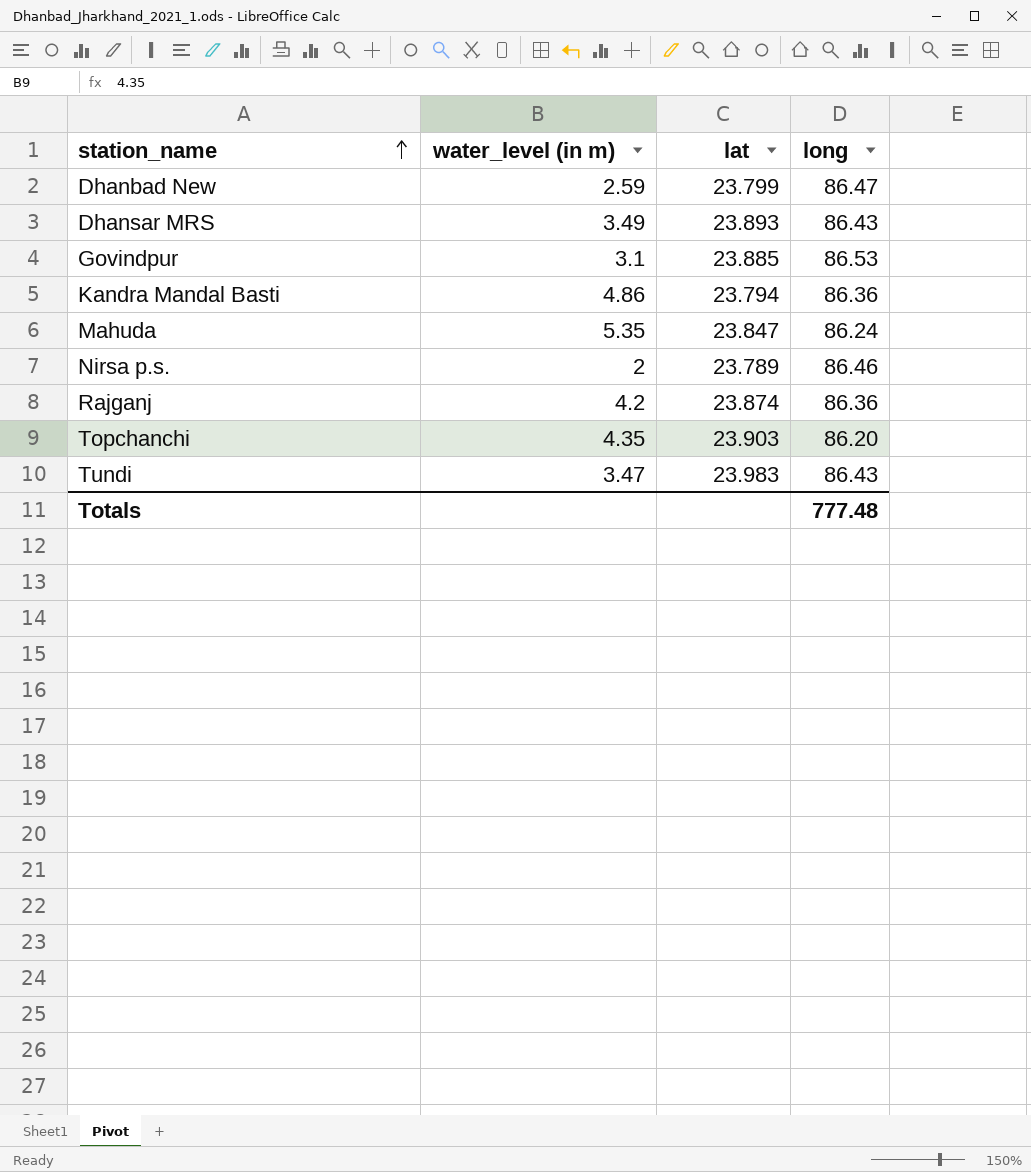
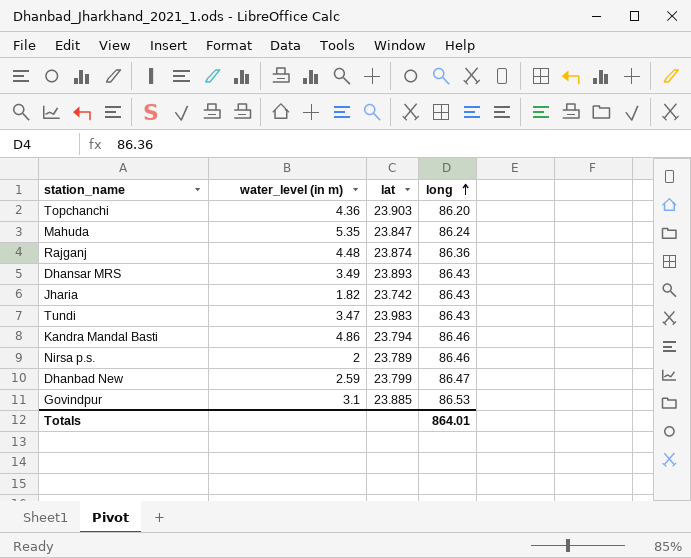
row order: station_name ascending -> long ascending
Topchanchi | water_level (in m): 4.35 -> 4.36
Rajganj | water_level (in m): 4.2 -> 4.48
row Jharia: none -> 1.82 | 23.742 | 86.43
Kandra Mandal Basti | long: 86.36 -> 86.46
Totals | long: 777.48 -> 864.01

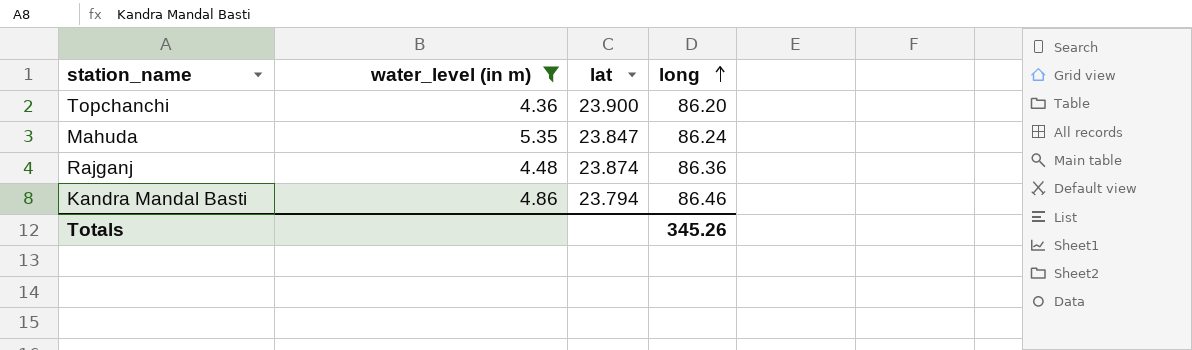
filter: none -> water_level (in m) >= 4.36
Topchanchi | lat: 23.903 -> 23.900
Totals | long: 864.01 -> 345.26

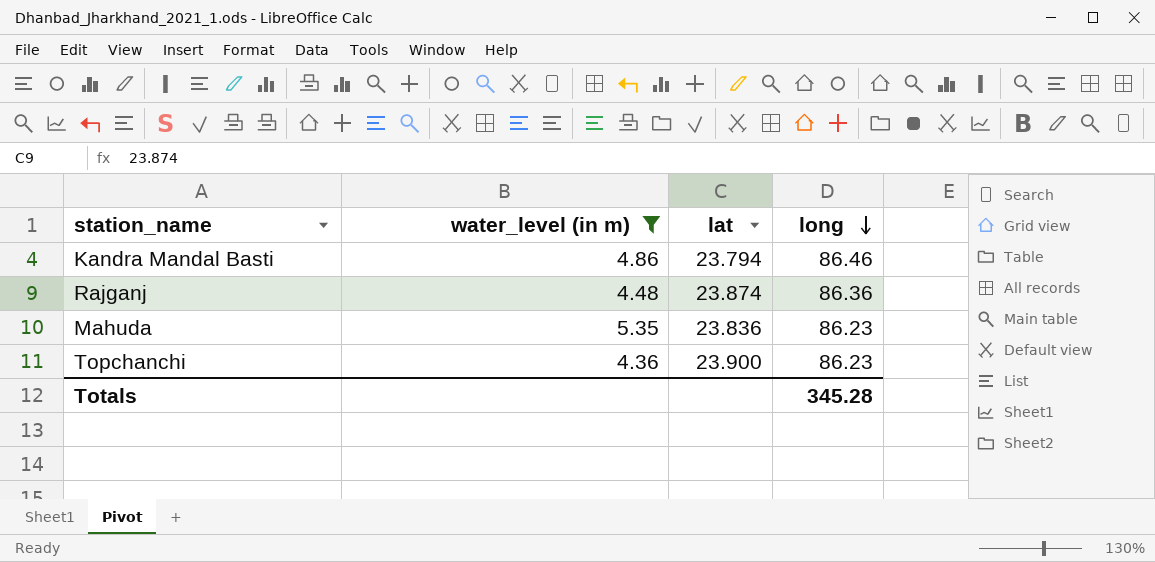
row order: long ascending -> long descending
Mahuda | lat: 23.847 -> 23.836
Mahuda | long: 86.24 -> 86.23
Topchanchi | long: 86.20 -> 86.23
Totals | long: 345.26 -> 345.28

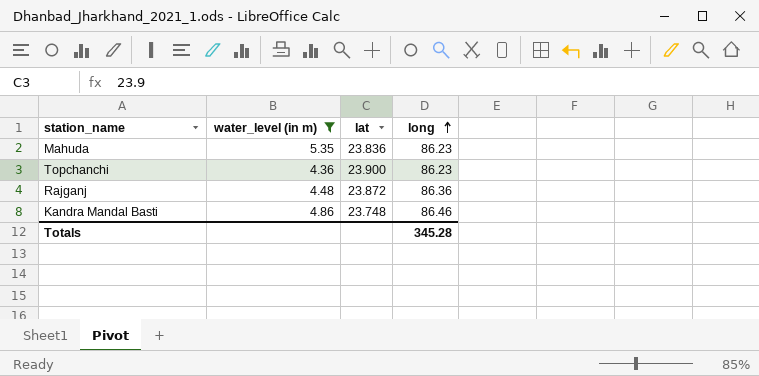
row order: long descending -> long ascending
Rajganj | lat: 23.874 -> 23.872
Kandra Mandal Basti | lat: 23.794 -> 23.748

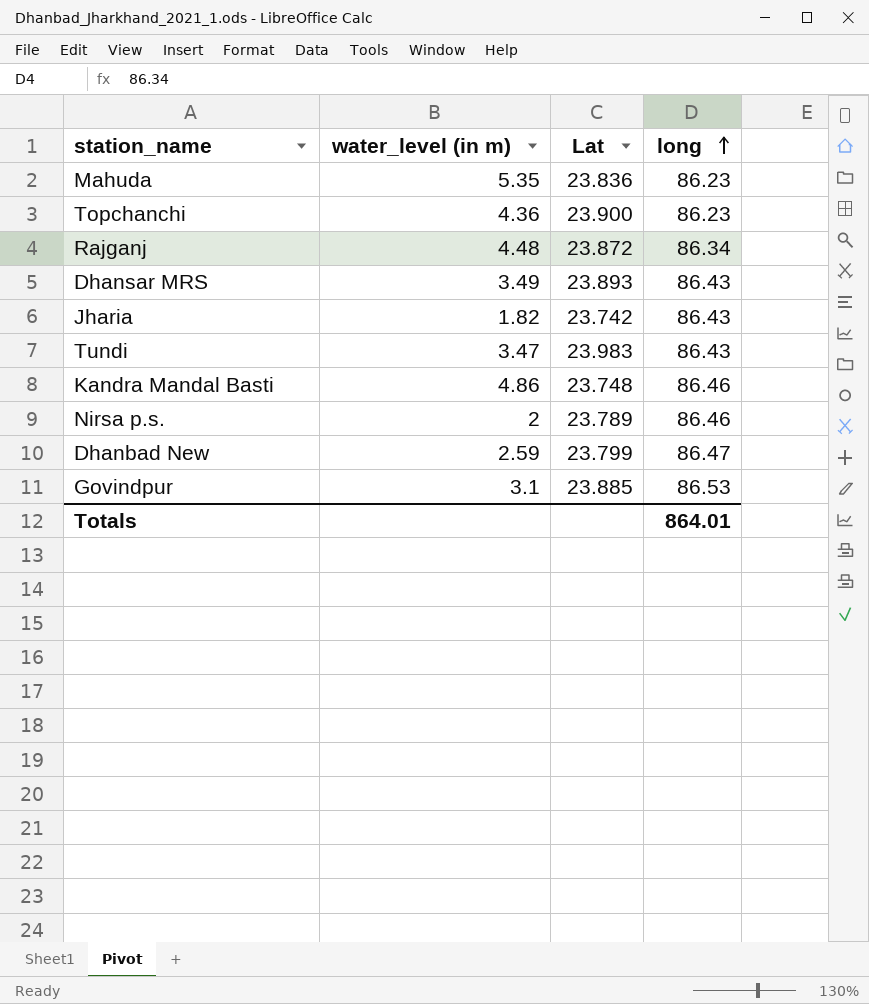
filter: water_level (in m) >= 4.36 -> none
column name: lat -> Lat
Rajganj | long: 86.36 -> 86.34
Totals | long: 345.28 -> 864.01

